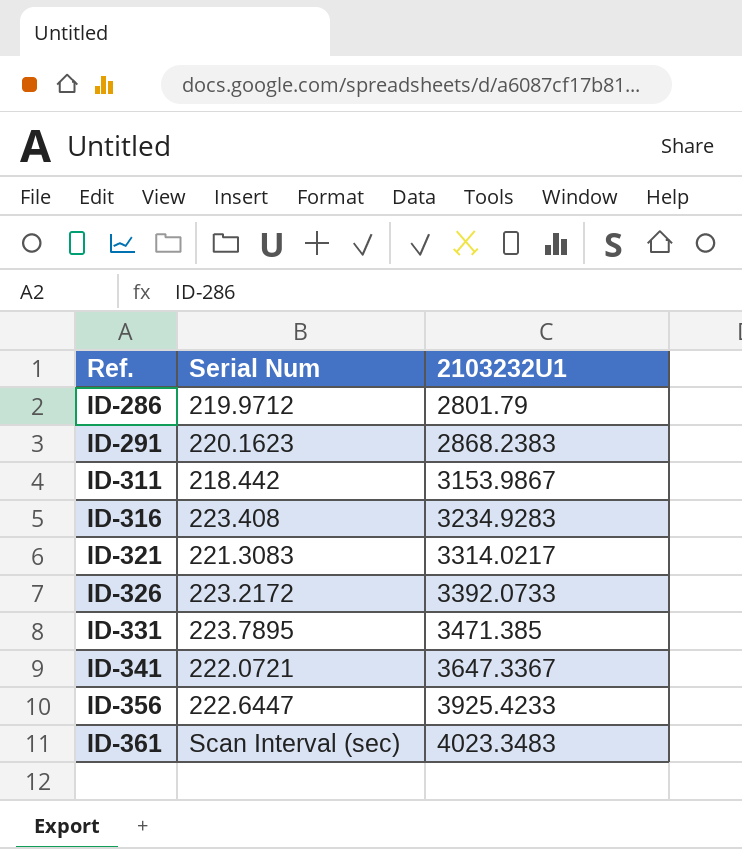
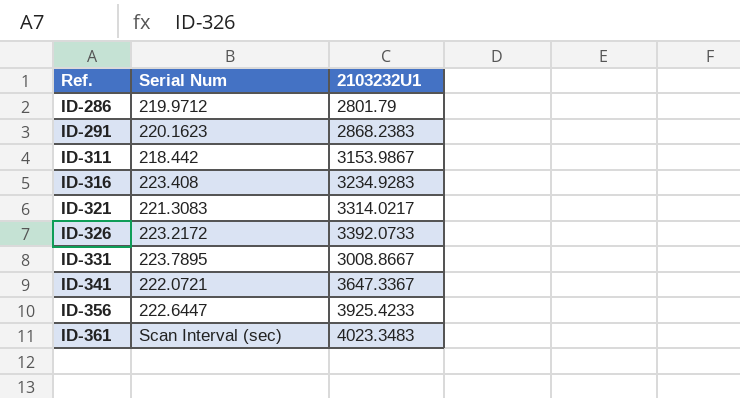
ID-331 | 2103232U1: 3471.385 -> 3008.8667

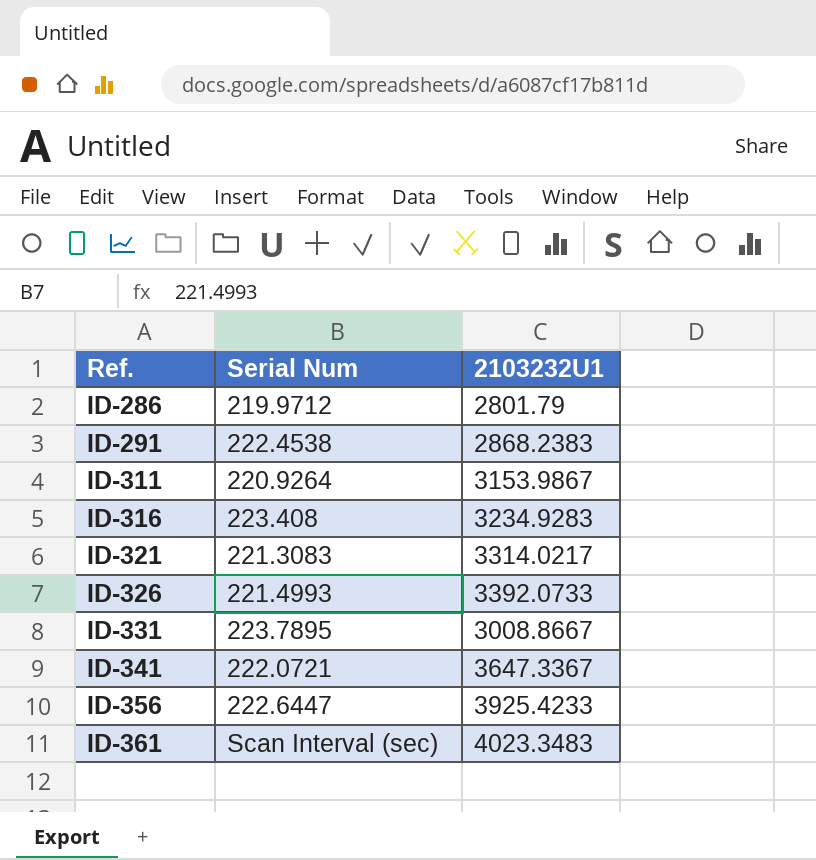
ID-291 | Serial Num: 220.1623 -> 222.4538
ID-311 | Serial Num: 218.442 -> 220.9264
ID-326 | Serial Num: 223.2172 -> 221.4993

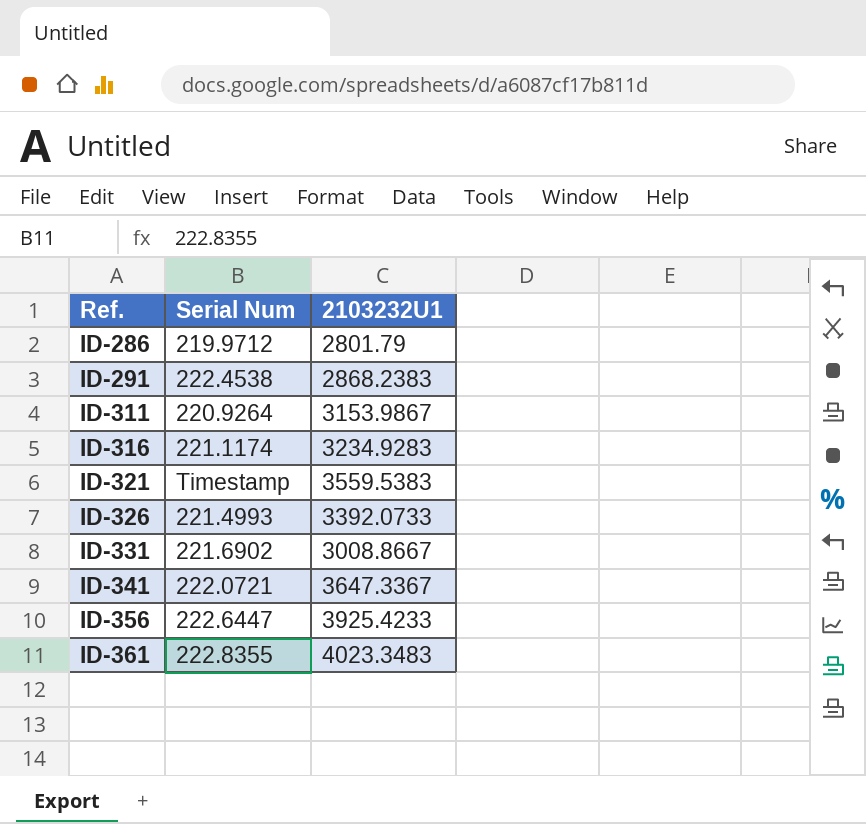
ID-316 | Serial Num: 223.408 -> 221.1174
ID-321 | Serial Num: 221.3083 -> Timestamp
ID-321 | 2103232U1: 3314.0217 -> 3559.5383
ID-331 | Serial Num: 223.7895 -> 221.6902
ID-361 | Serial Num: Scan Interval (sec) -> 222.8355

